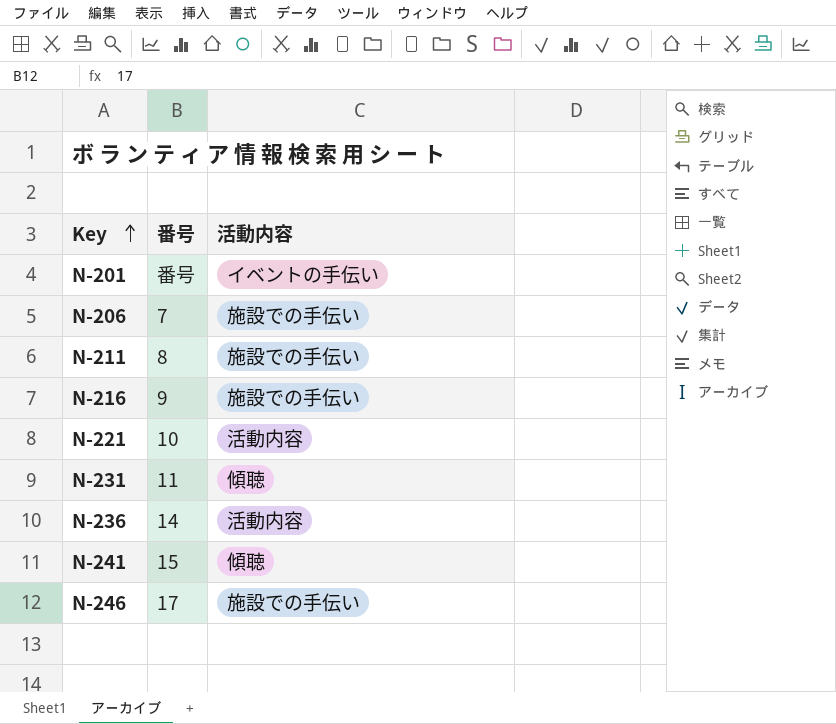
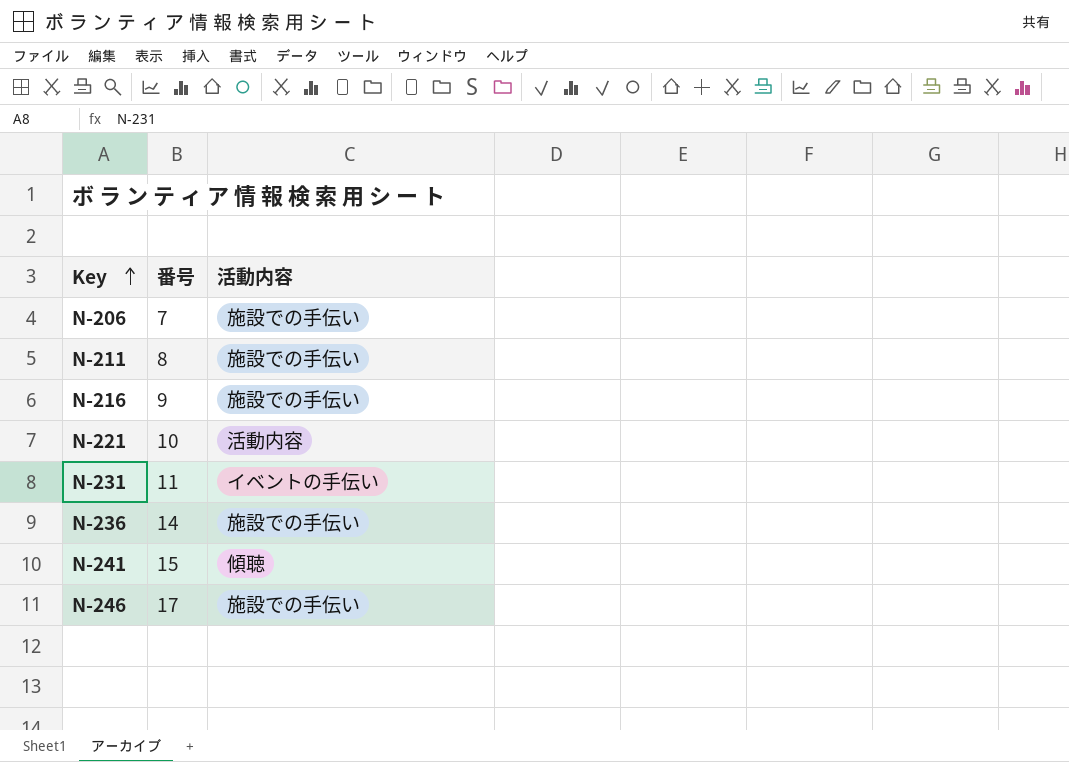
row N-201: 番号 | イベントの手伝い -> none
N-231 | 活動内容: 傾聴 -> イベントの手伝い
N-236 | 活動内容: 活動内容 -> 施設での手伝い

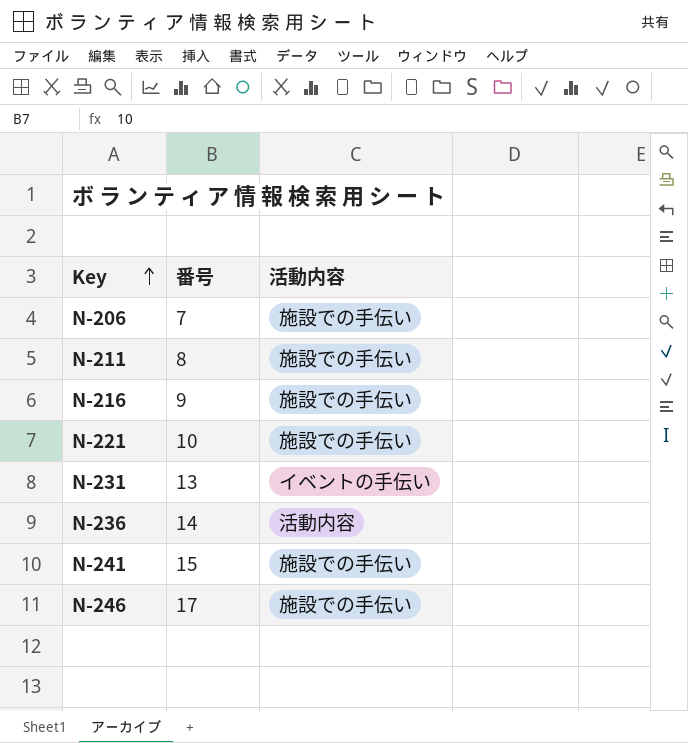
N-221 | 活動内容: 活動内容 -> 施設での手伝い
N-231 | 番号: 11 -> 13
N-236 | 活動内容: 施設での手伝い -> 活動内容
N-241 | 活動内容: 傾聴 -> 施設での手伝い

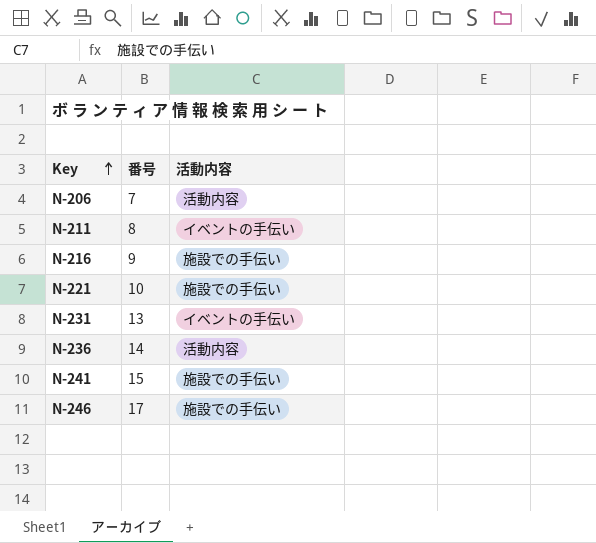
N-206 | 活動内容: 施設での手伝い -> 活動内容
N-211 | 活動内容: 施設での手伝い -> イベントの手伝い

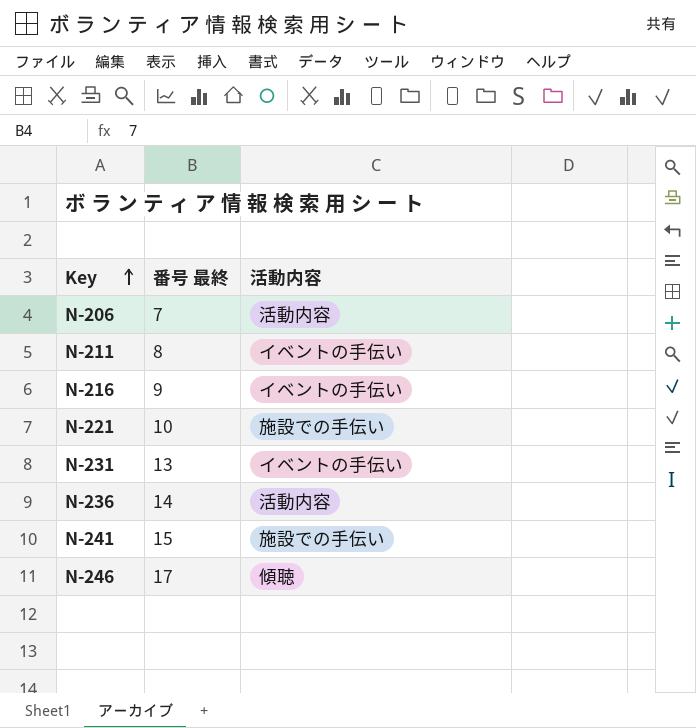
column name: 番号 -> 番号 最終
N-216 | 活動内容: 施設での手伝い -> イベントの手伝い
N-246 | 活動内容: 施設での手伝い -> 傾聴

